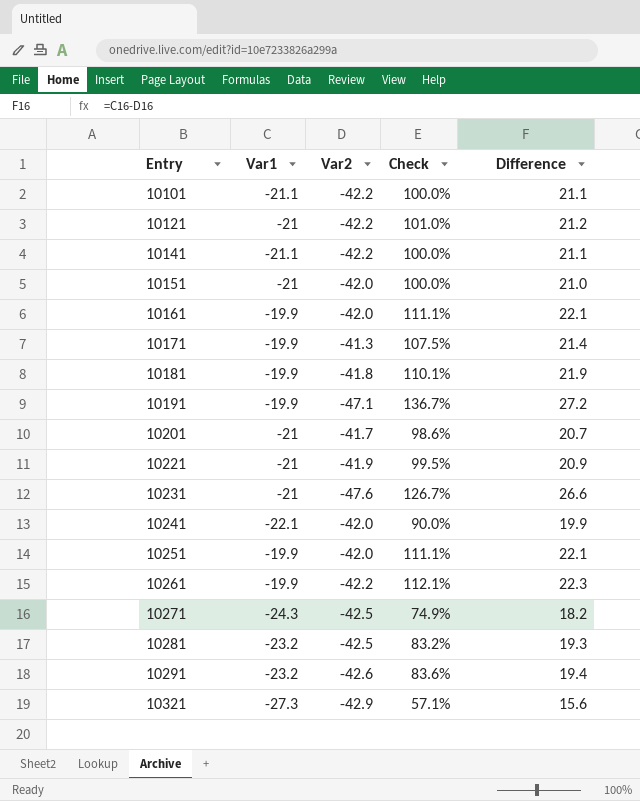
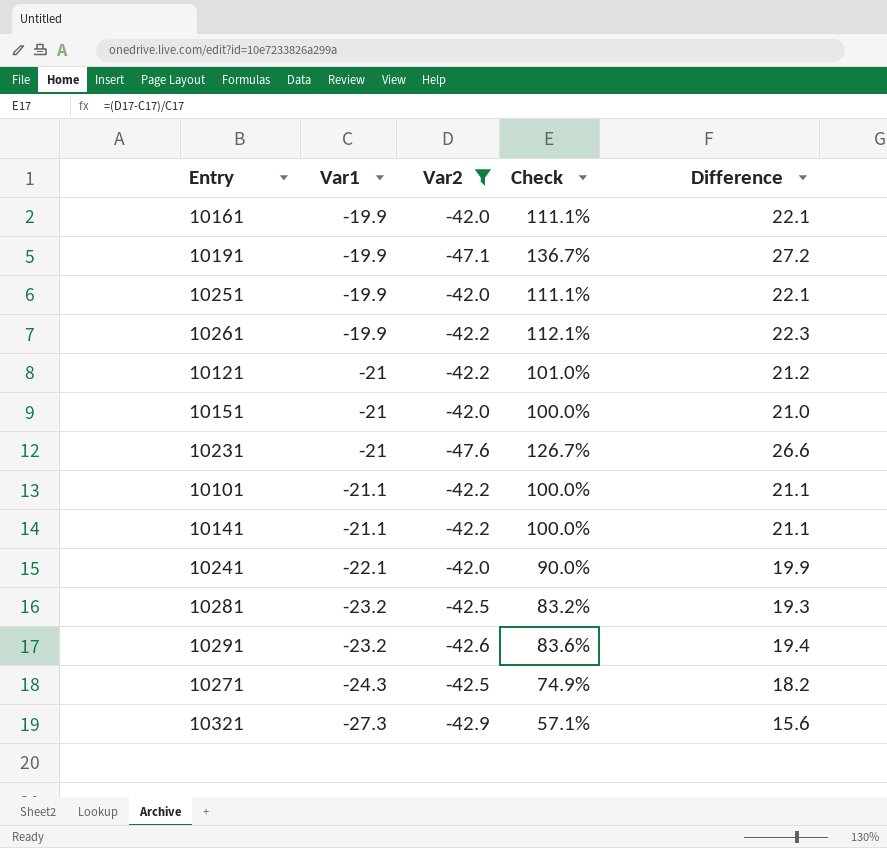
filter: none -> Var2 <= -42.0
row order: Entry ascending -> Var1 descending

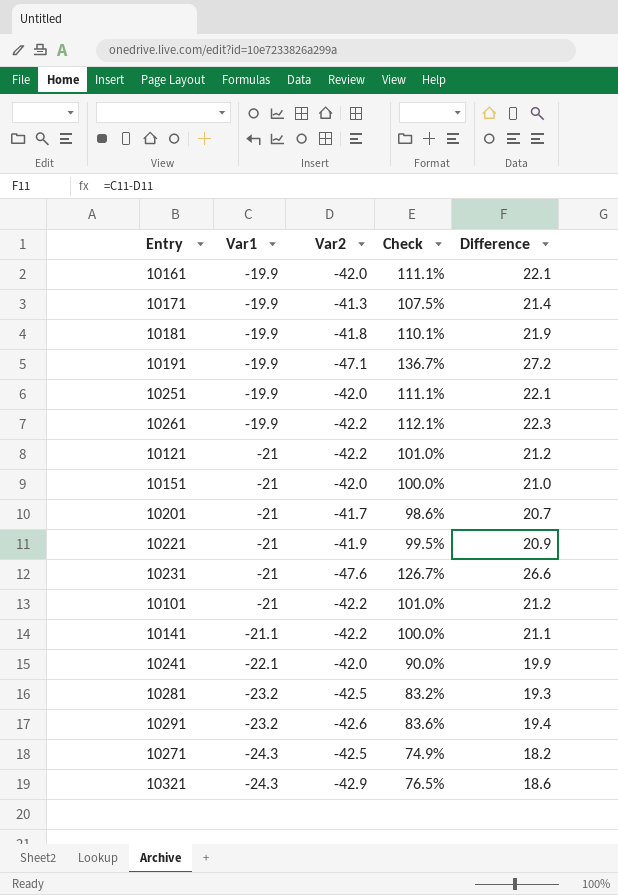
filter: Var2 <= -42.0 -> none
10101 | Var1: -21.1 -> -21
10101 | Check: 100.0% -> 101.0%
10101 | Difference: 21.1 -> 21.2
10321 | Var1: -27.3 -> -24.3
10321 | Check: 57.1% -> 76.5%
10321 | Difference: 15.6 -> 18.6

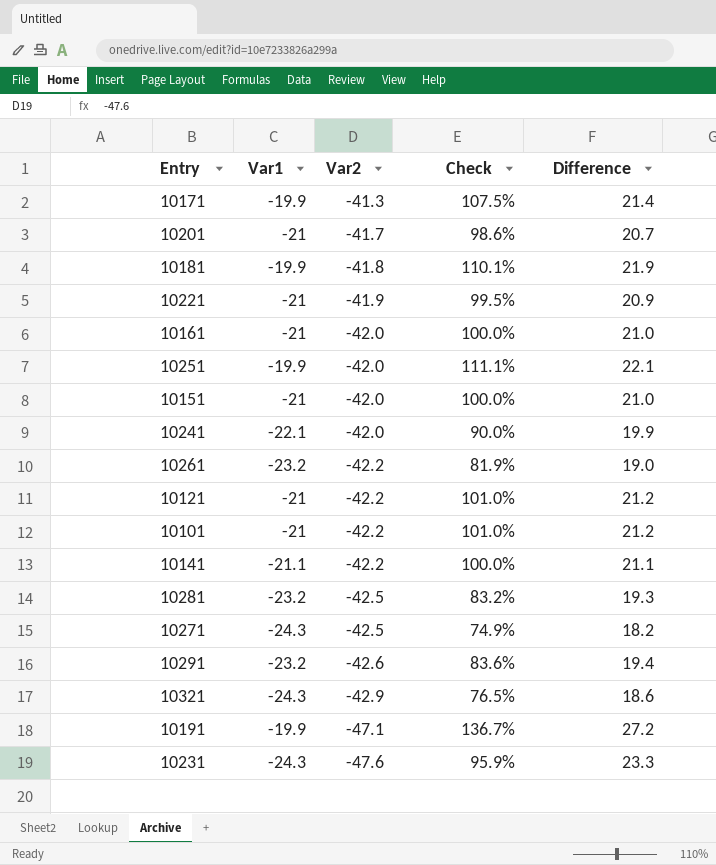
row order: Var1 descending -> Var2 descending
10161 | Var1: -19.9 -> -21
10161 | Check: 111.1% -> 100.0%
10161 | Difference: 22.1 -> 21.0
10261 | Var1: -19.9 -> -23.2
10261 | Check: 112.1% -> 81.9%
10261 | Difference: 22.3 -> 19.0
10231 | Var1: -21 -> -24.3
10231 | Check: 126.7% -> 95.9%
10231 | Difference: 26.6 -> 23.3

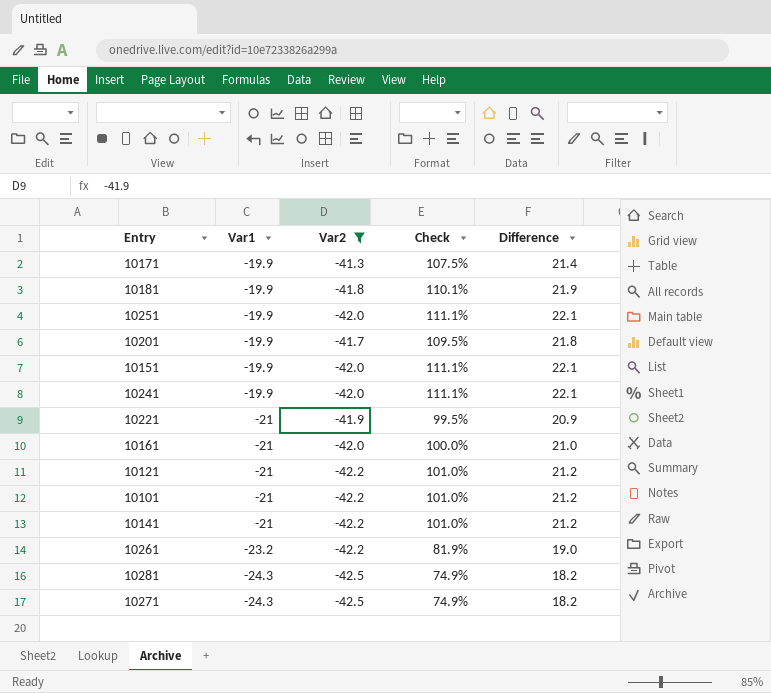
filter: none -> Var2 >= -42.5
row order: Var2 descending -> Var1 descending
10201 | Var1: -21 -> -19.9
10201 | Check: 98.6% -> 109.5%
10201 | Difference: 20.7 -> 21.8
10151 | Var1: -21 -> -19.9
10151 | Check: 100.0% -> 111.1%
10151 | Difference: 21.0 -> 22.1
10241 | Var1: -22.1 -> -19.9
10241 | Check: 90.0% -> 111.1%
10241 | Difference: 19.9 -> 22.1
10141 | Var1: -21.1 -> -21
10141 | Check: 100.0% -> 101.0%
10141 | Difference: 21.1 -> 21.2
10281 | Var1: -23.2 -> -24.3
10281 | Check: 83.2% -> 74.9%
10281 | Difference: 19.3 -> 18.2

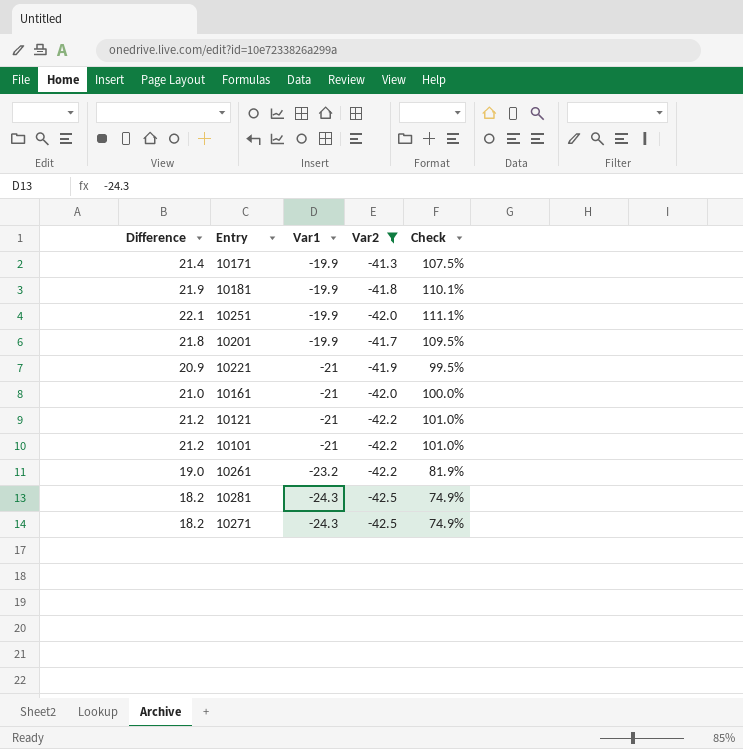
column Difference | position: 5 -> 1
row 10151: -19.9 | -42.0 | 111.1% | 22.1 -> none
row 10241: -19.9 | -42.0 | 111.1% | 22.1 -> none
row 10141: -21 | -42.2 | 101.0% | 21.2 -> none

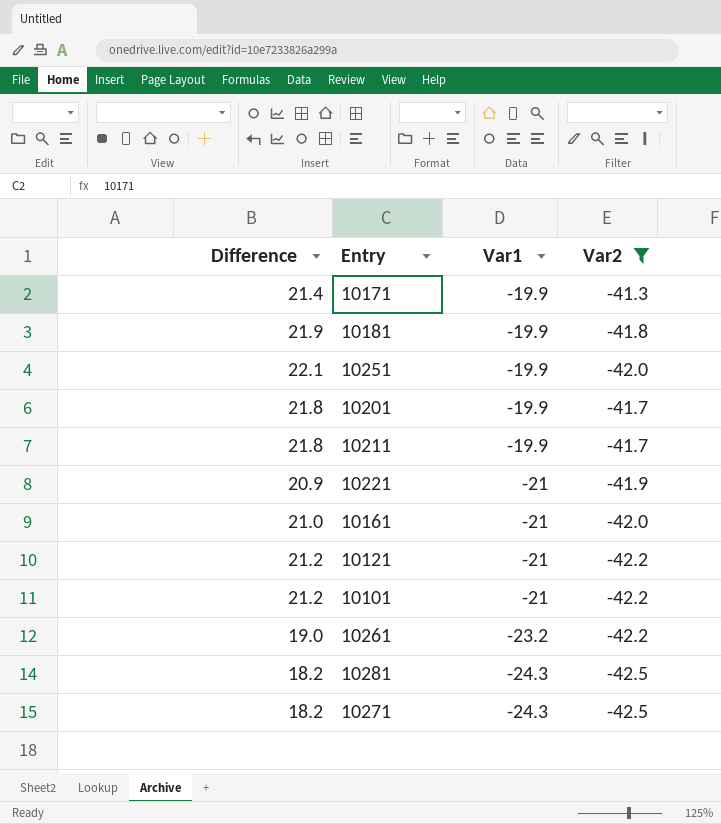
column Check | formula: ([Var2] - [Var1]) / [Var1] -> none
row 10211: none -> 21.8 | -19.9 | -41.7

